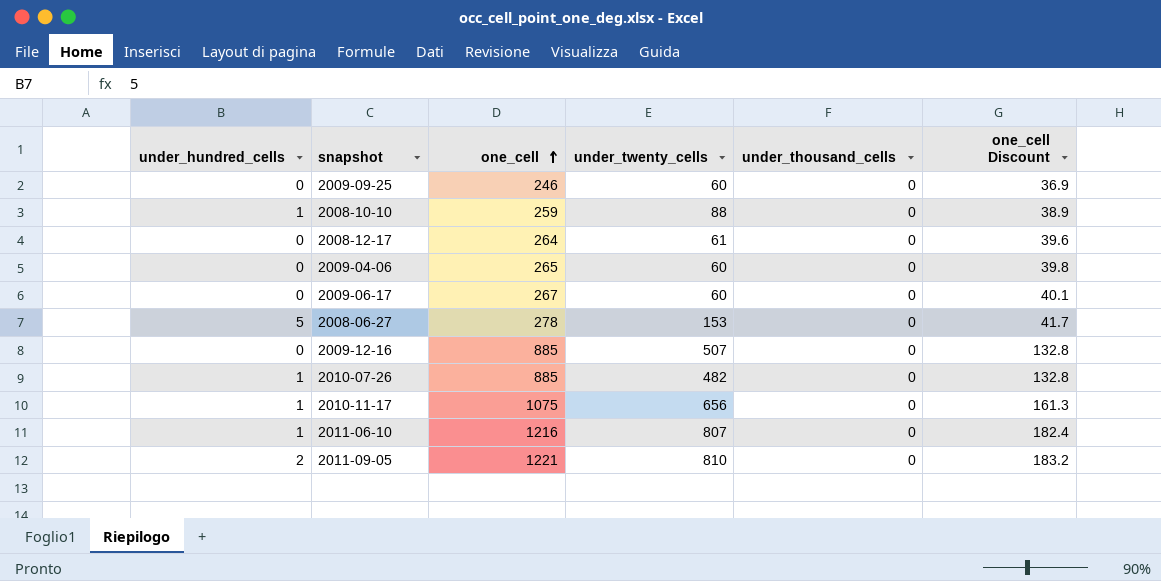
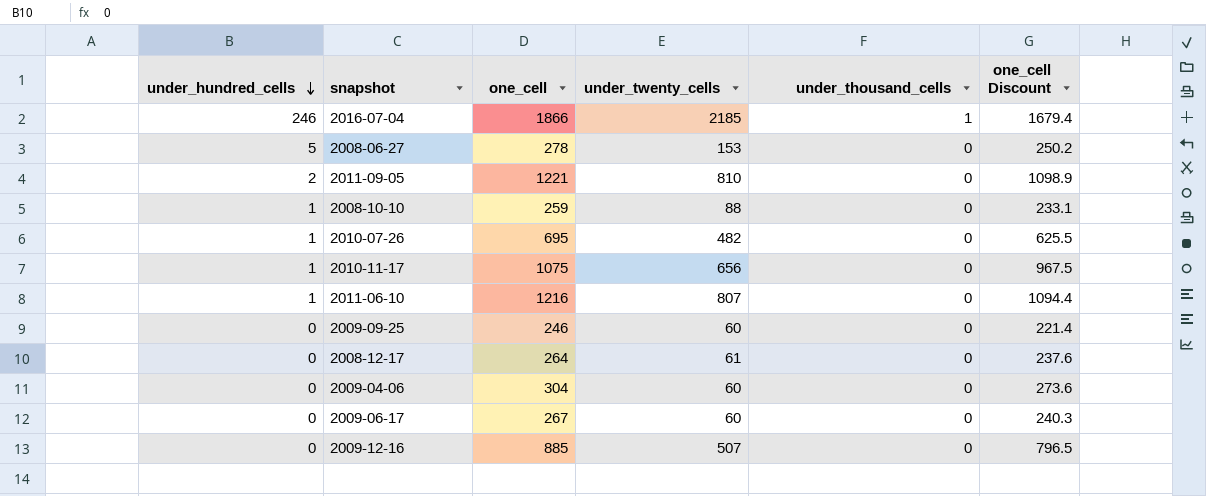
row order: one_cell ascending -> under_hundred_cells descending
column one_cell Discount | formula: [one_cell] * 0.15 -> [one_cell] * 0.9
row 2016-07-04: none -> 246 | 1866 | 2185 | 1 | 1679.4
2010-07-26 | one_cell: 885 -> 695
2009-04-06 | one_cell: 265 -> 304

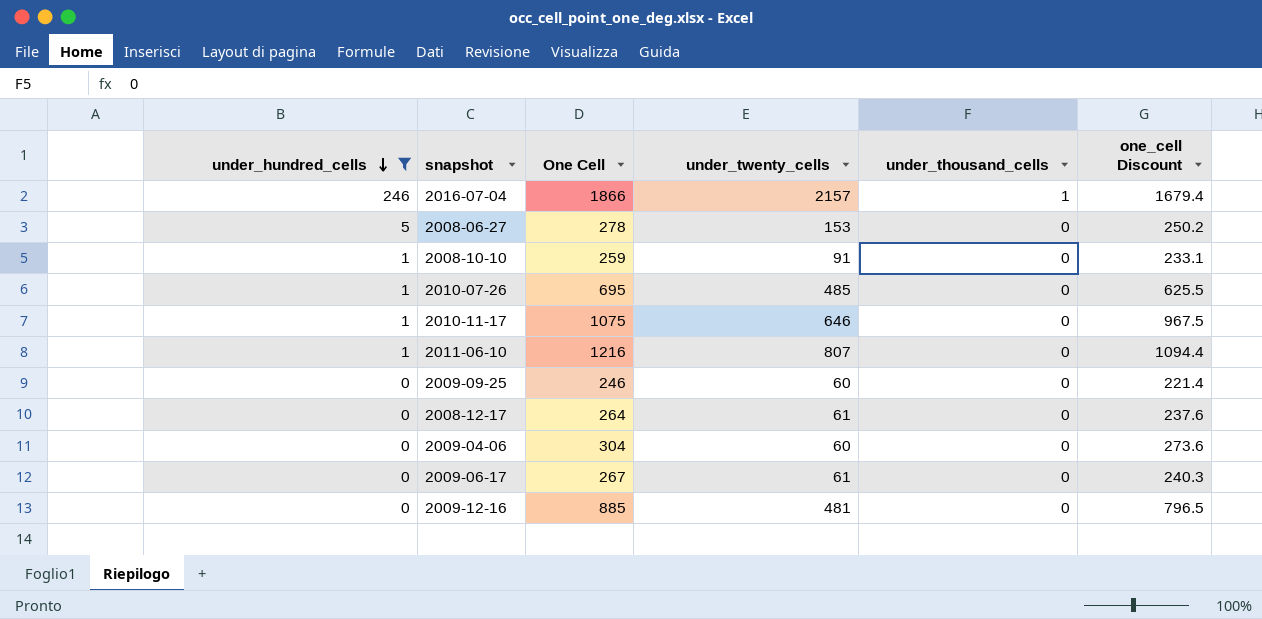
filter: none -> under_hundred_cells != 2
column name: one_cell -> One Cell
2016-07-04 | under_twenty_cells: 2185 -> 2157
2008-10-10 | under_twenty_cells: 88 -> 91
2010-07-26 | under_twenty_cells: 482 -> 485
2010-11-17 | under_twenty_cells: 656 -> 646
2009-06-17 | under_twenty_cells: 60 -> 61
2009-12-16 | under_twenty_cells: 507 -> 481

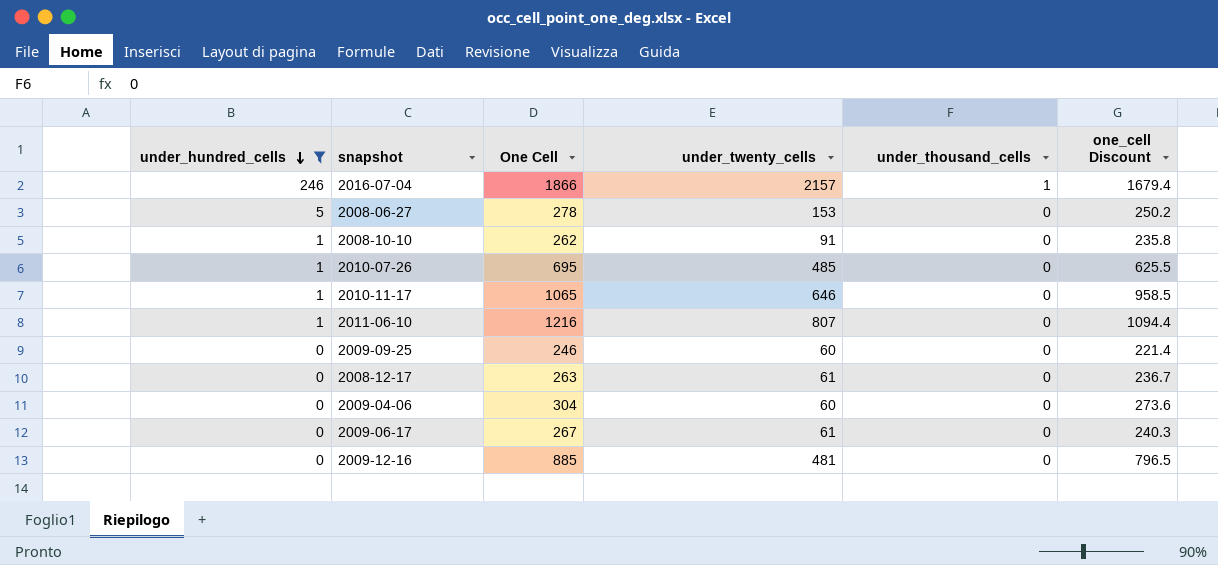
2008-10-10 | One Cell: 259 -> 262
2008-10-10 | one_cell Discount: 233.1 -> 235.8
2010-11-17 | One Cell: 1075 -> 1065
2010-11-17 | one_cell Discount: 967.5 -> 958.5
2008-12-17 | One Cell: 264 -> 263
2008-12-17 | one_cell Discount: 237.6 -> 236.7

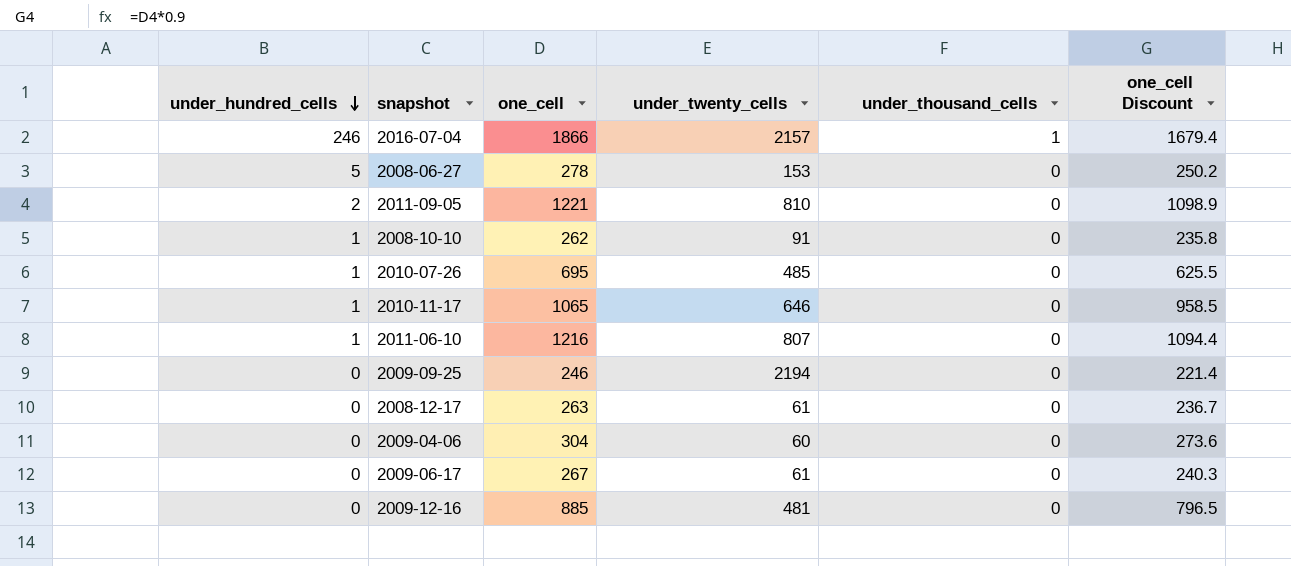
filter: under_hundred_cells != 2 -> none
column name: One Cell -> one_cell
2009-09-25 | under_twenty_cells: 60 -> 2194

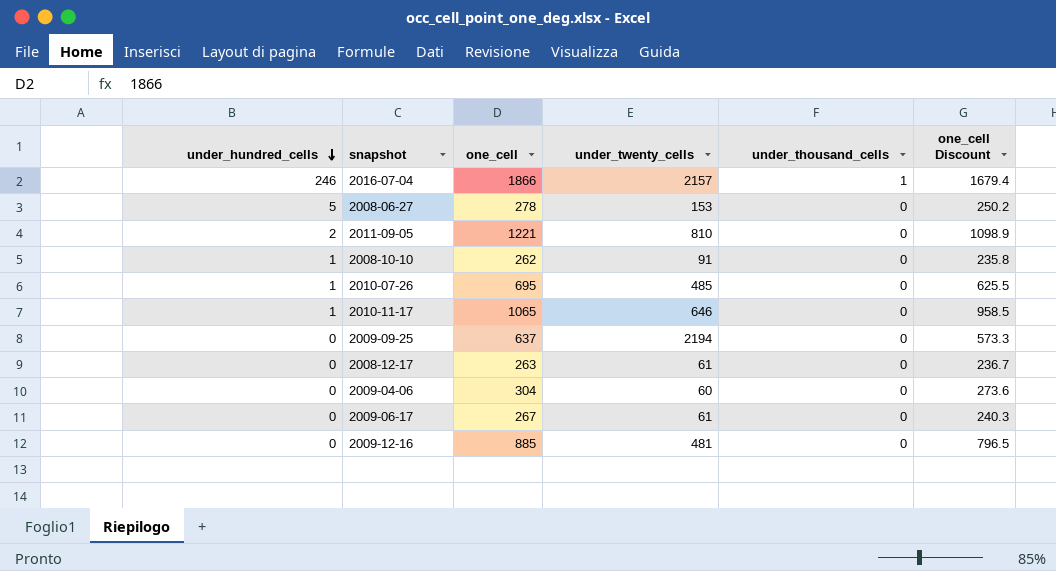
row 2011-06-10: 1 | 1216 | 807 | 0 | 1094.4 -> none
2009-09-25 | one_cell: 246 -> 637
2009-09-25 | one_cell Discount: 221.4 -> 573.3

